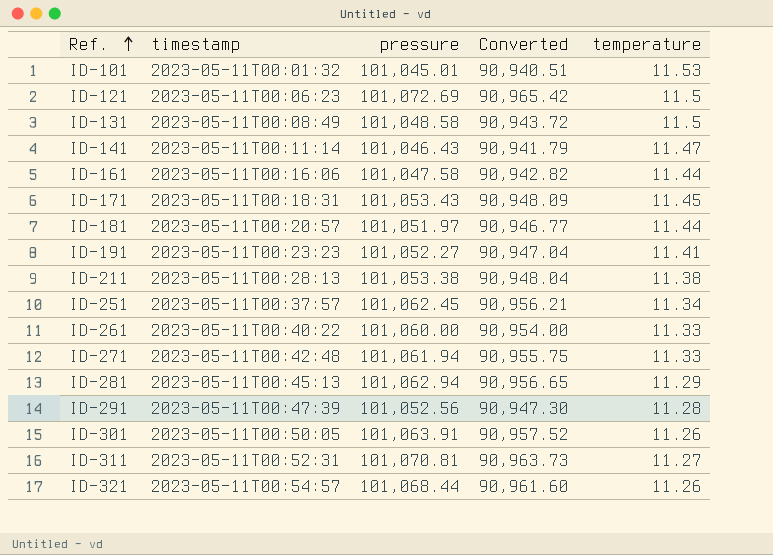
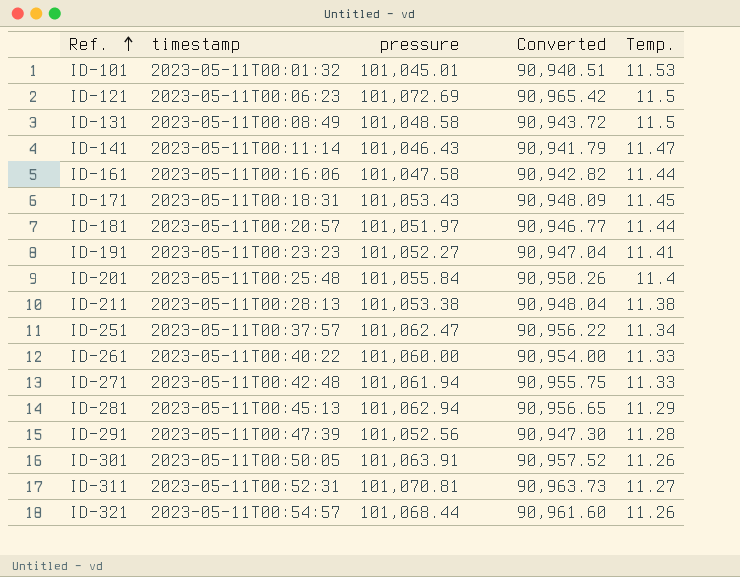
column name: temperature -> Temp.
row ID-201: none -> 2023-05-11T00:25:48 | 101,055.84 | 90,950.26 | 11.4
ID-251 | pressure: 101,062.45 -> 101,062.47
ID-251 | Converted: 90,956.21 -> 90,956.22

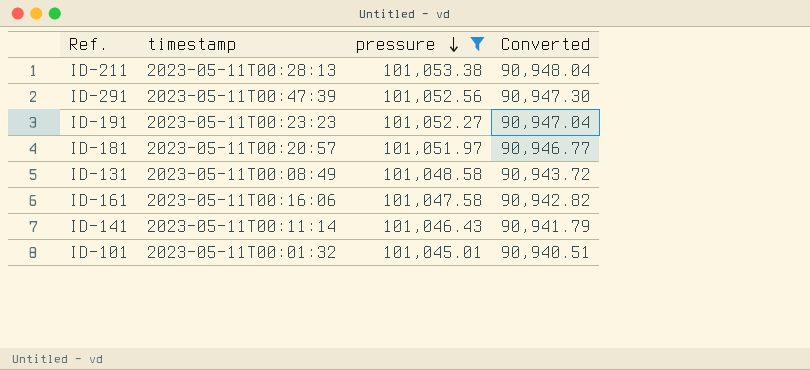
filter: none -> pressure <= 101,053.38
row order: Ref. ascending -> pressure descending
column Temp. | position: 5 -> none

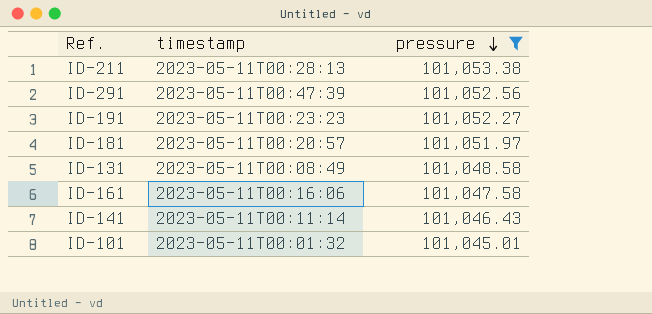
column Converted | formula: [pressure] * 0.9 -> none

